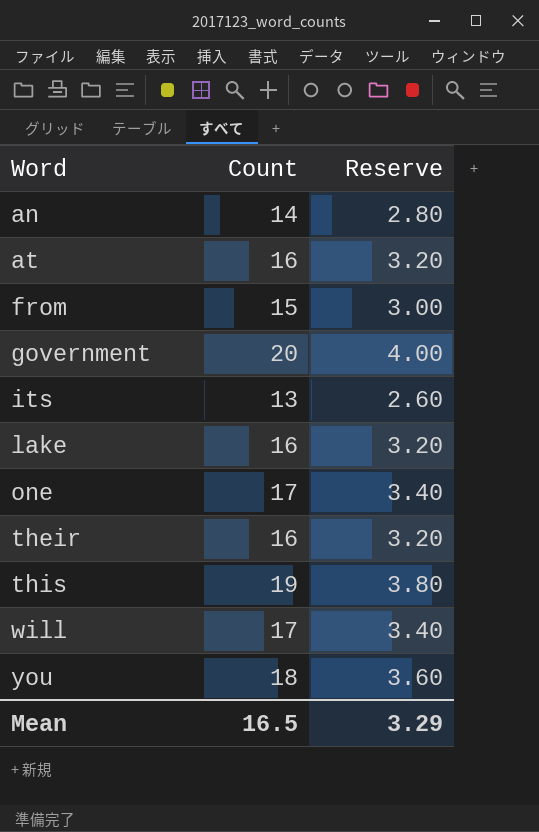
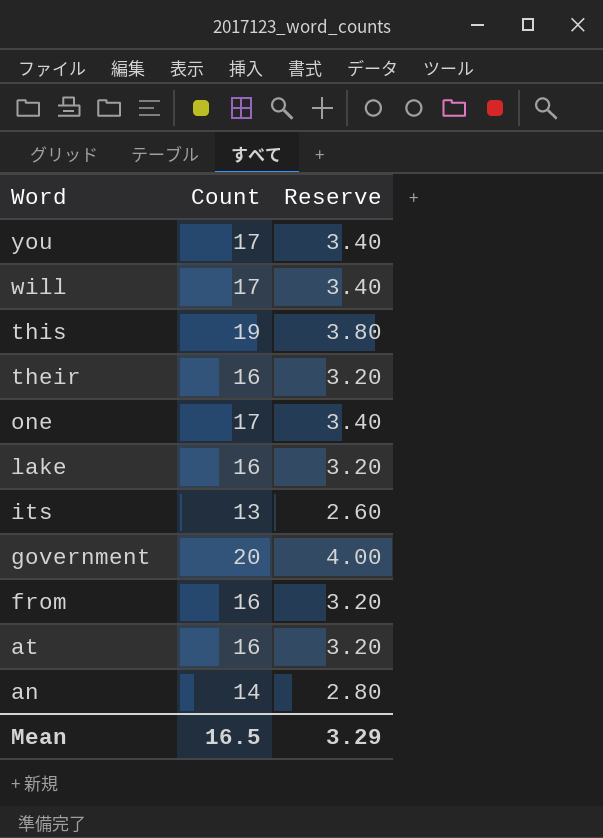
row order: Word ascending -> Word descending
you | Count: 18 -> 17
you | Reserve: 3.60 -> 3.40
from | Count: 15 -> 16
from | Reserve: 3.00 -> 3.20

